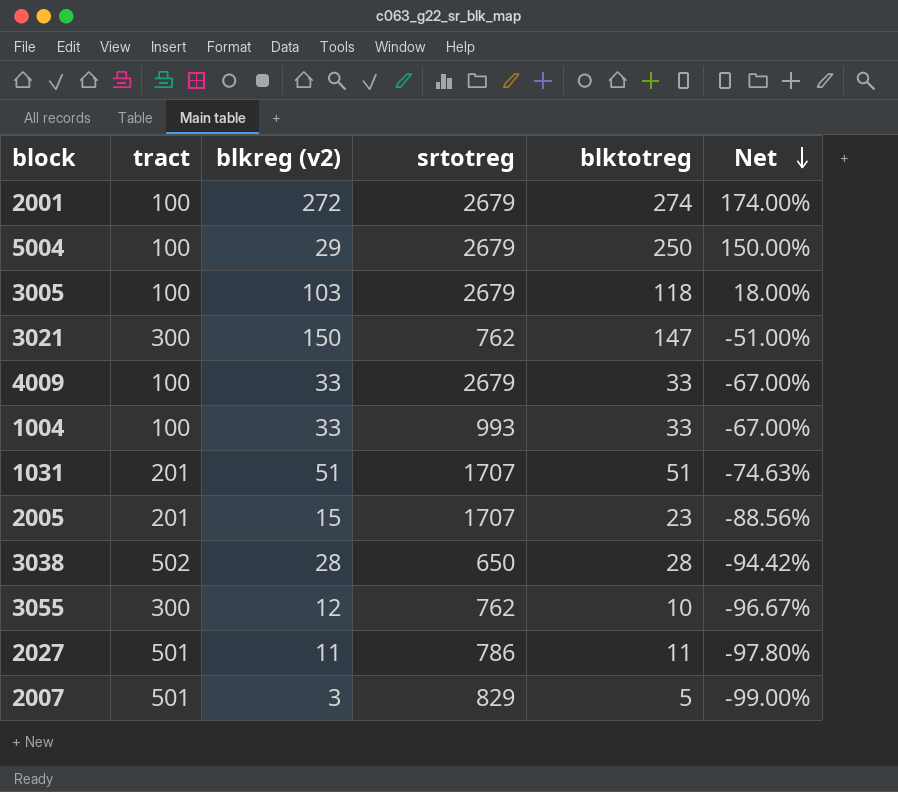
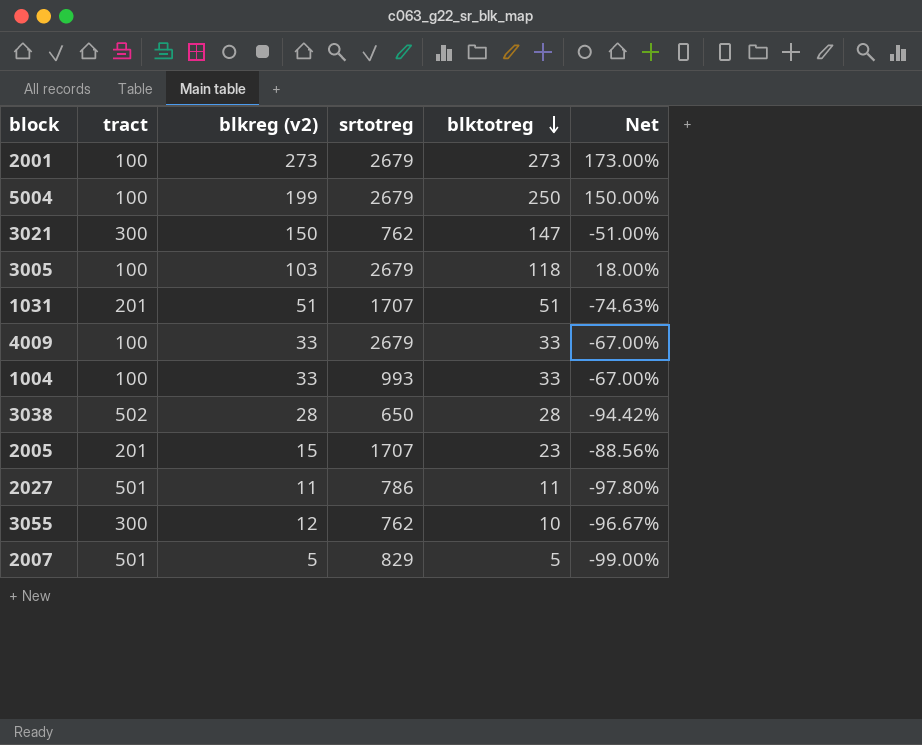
row order: Net descending -> blktotreg descending
2001 | blkreg (v2): 272 -> 273
2001 | blktotreg: 274 -> 273
2001 | Net: 174.00% -> 173.00%
5004 | blkreg (v2): 29 -> 199
2007 | blkreg (v2): 3 -> 5

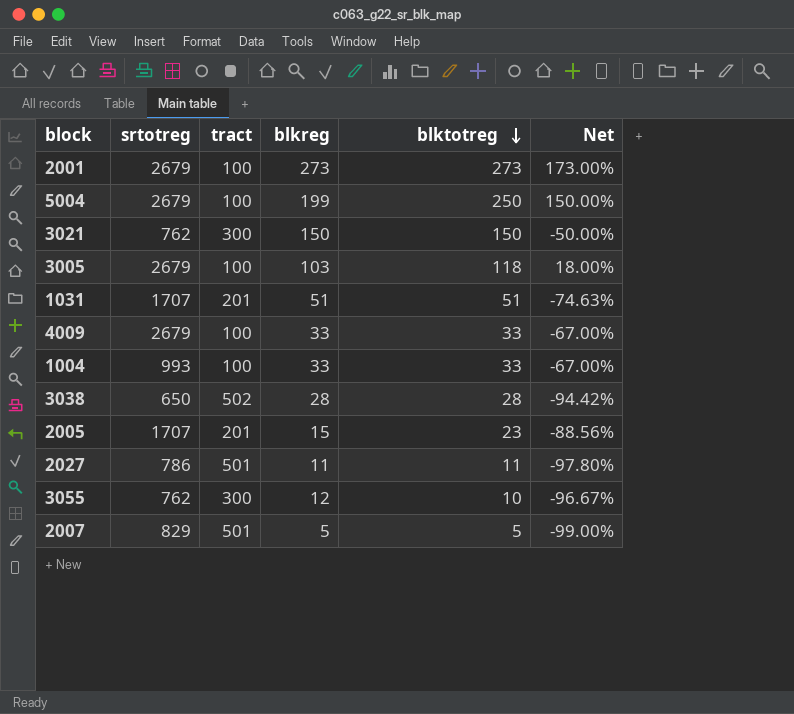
column srtotreg | position: 4 -> 2
column name: blkreg (v2) -> blkreg
3021 | blktotreg: 147 -> 150
3021 | Net: -51.00% -> -50.00%

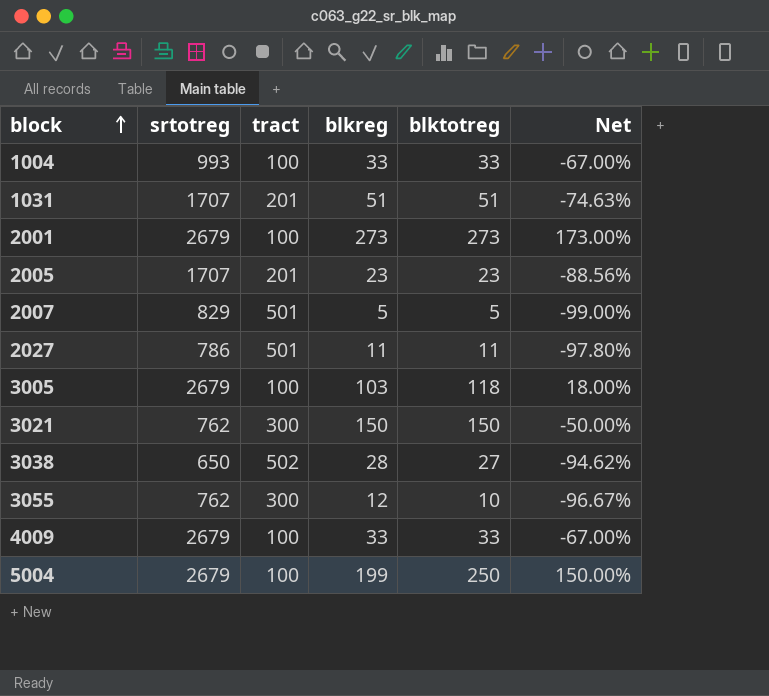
row order: blktotreg descending -> block ascending
2005 | blkreg: 15 -> 23
3038 | blktotreg: 28 -> 27
3038 | Net: -94.42% -> -94.62%

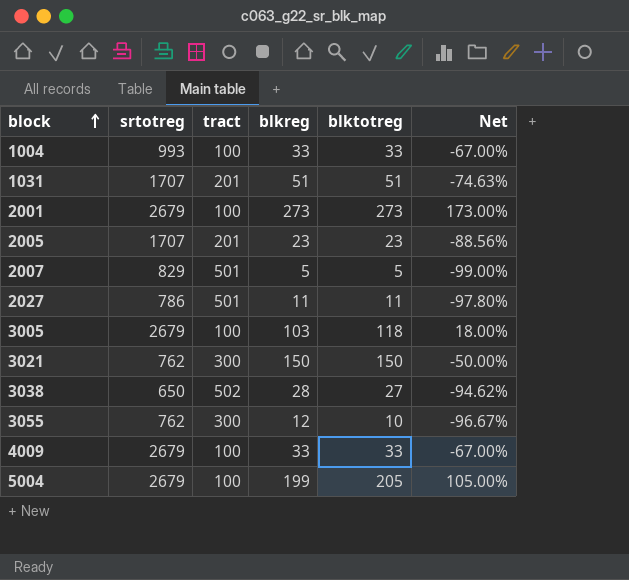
5004 | blktotreg: 250 -> 205
5004 | Net: 150.00% -> 105.00%

